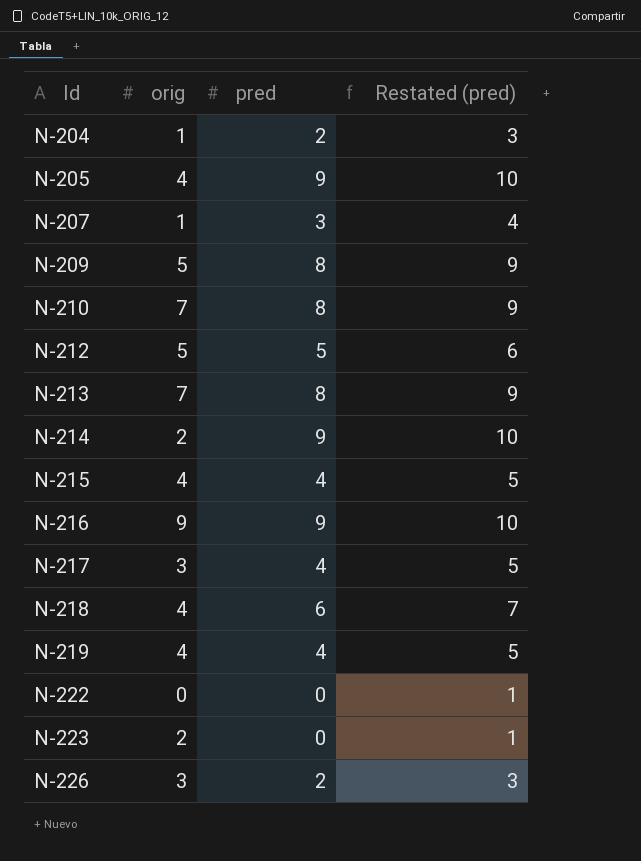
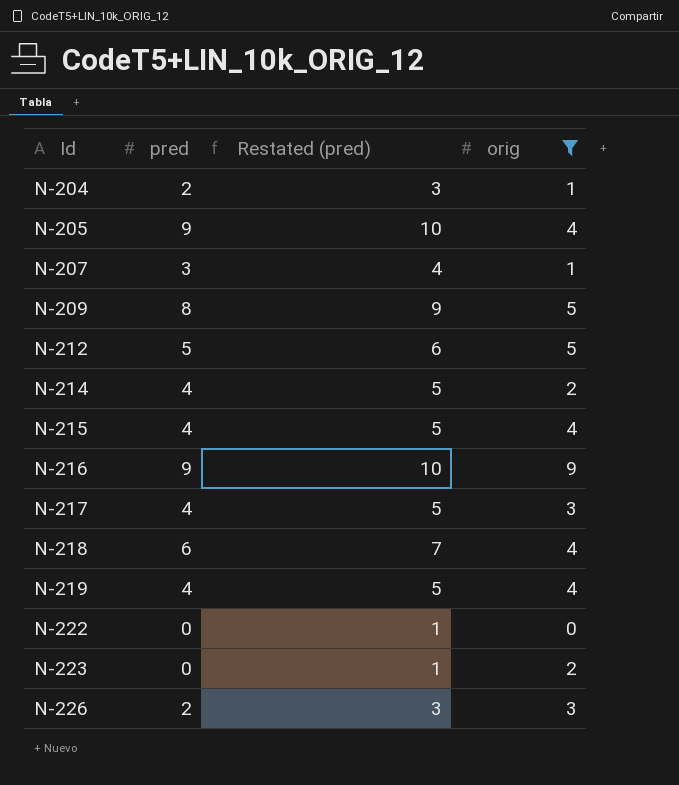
filter: none -> orig != 7
column orig | position: 2 -> 4
N-214 | pred: 9 -> 4
N-214 | Restated (pred): 10 -> 5

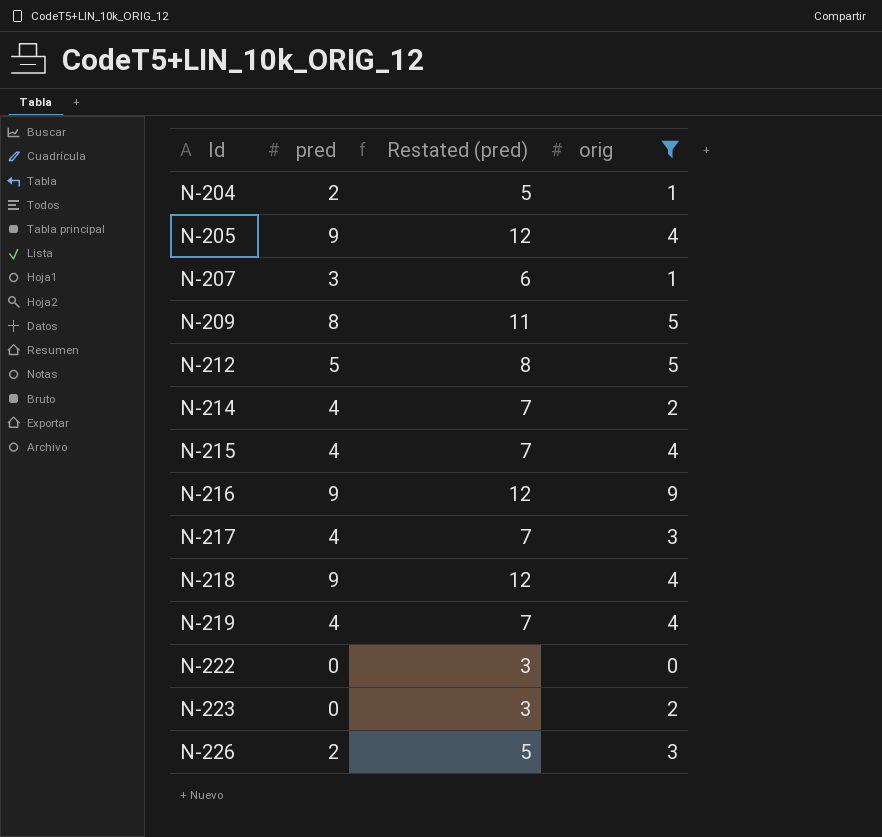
column Restated (pred) | formula: [pred] + 1 -> [pred] + 3
N-218 | pred: 6 -> 9

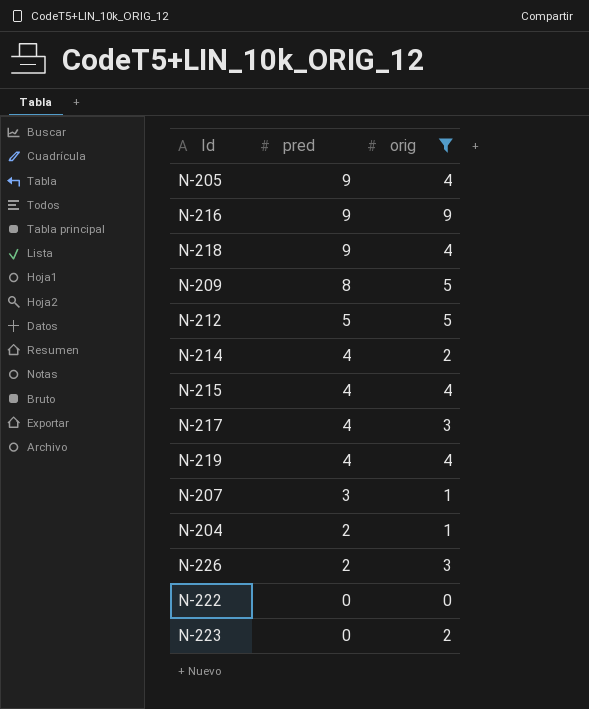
row order: Id ascending -> pred descending
column Restated (pred) | formula: [pred] + 3 -> none

